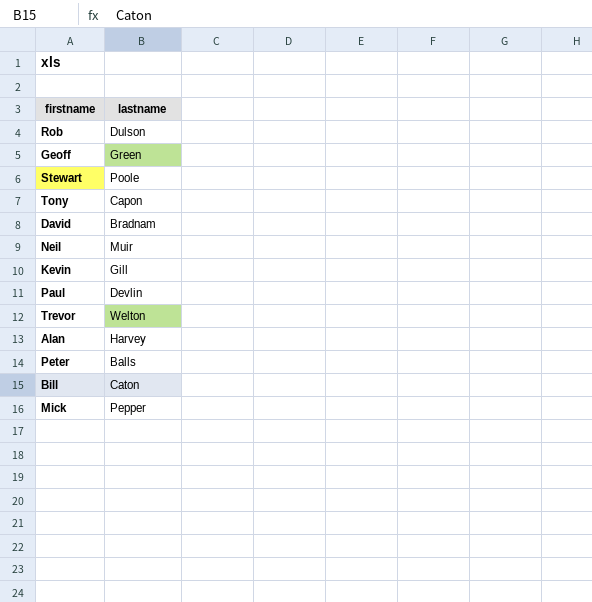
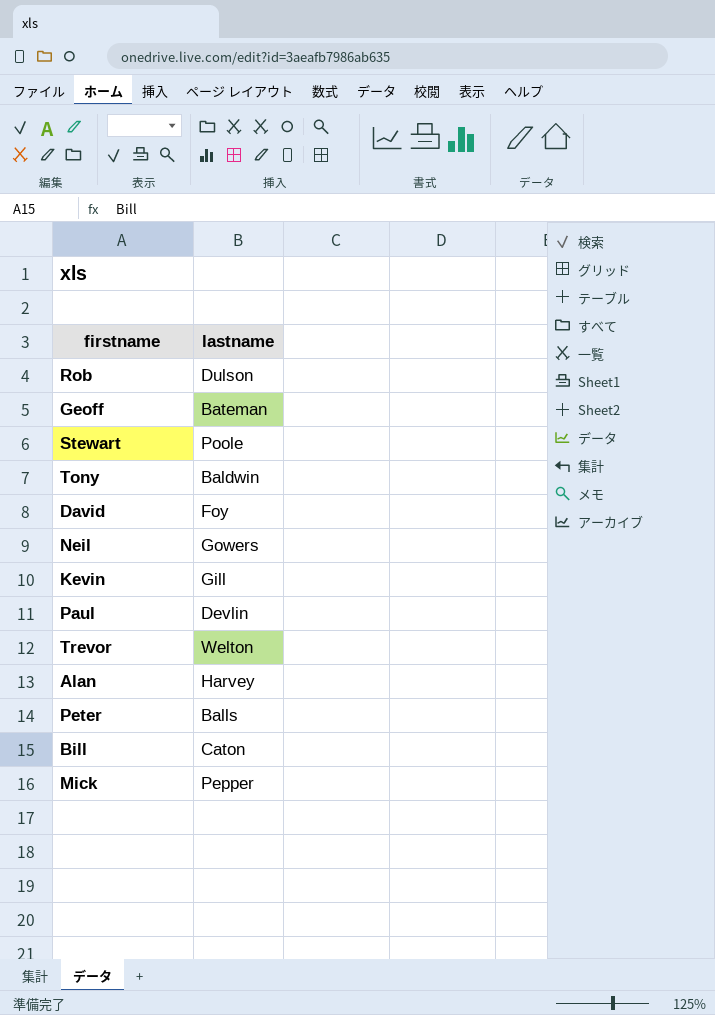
Geoff | lastname: Green -> Bateman
Tony | lastname: Capon -> Baldwin
David | lastname: Bradnam -> Foy
Neil | lastname: Muir -> Gowers

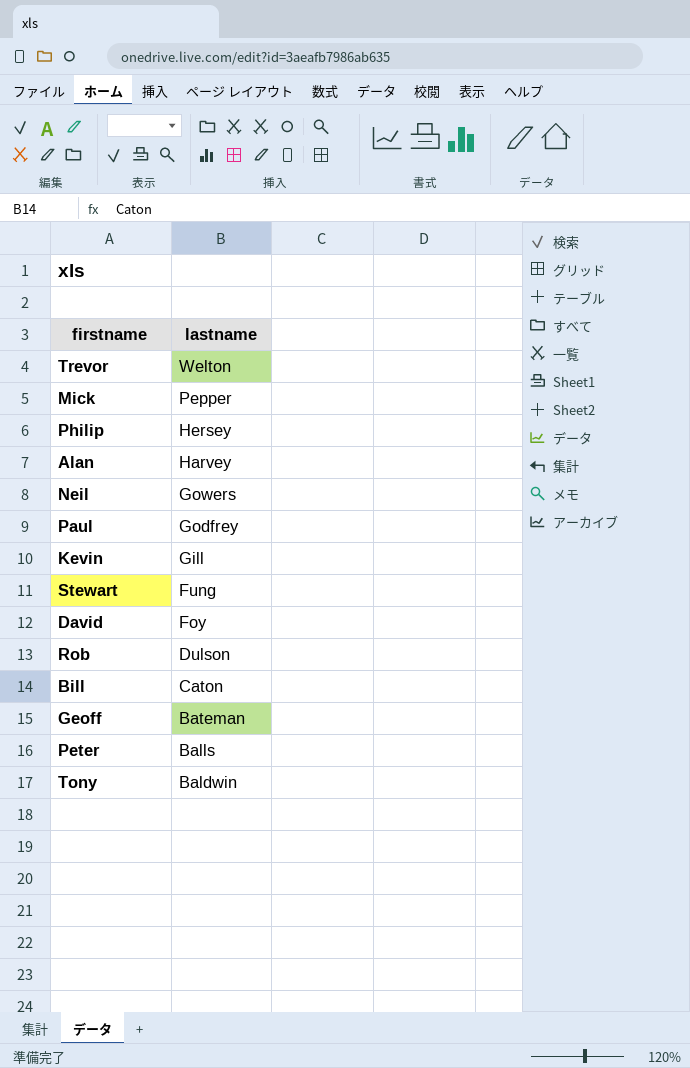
row order: none -> lastname descending
row Philip: none -> Hersey
Paul | lastname: Devlin -> Godfrey
Stewart | lastname: Poole -> Fung

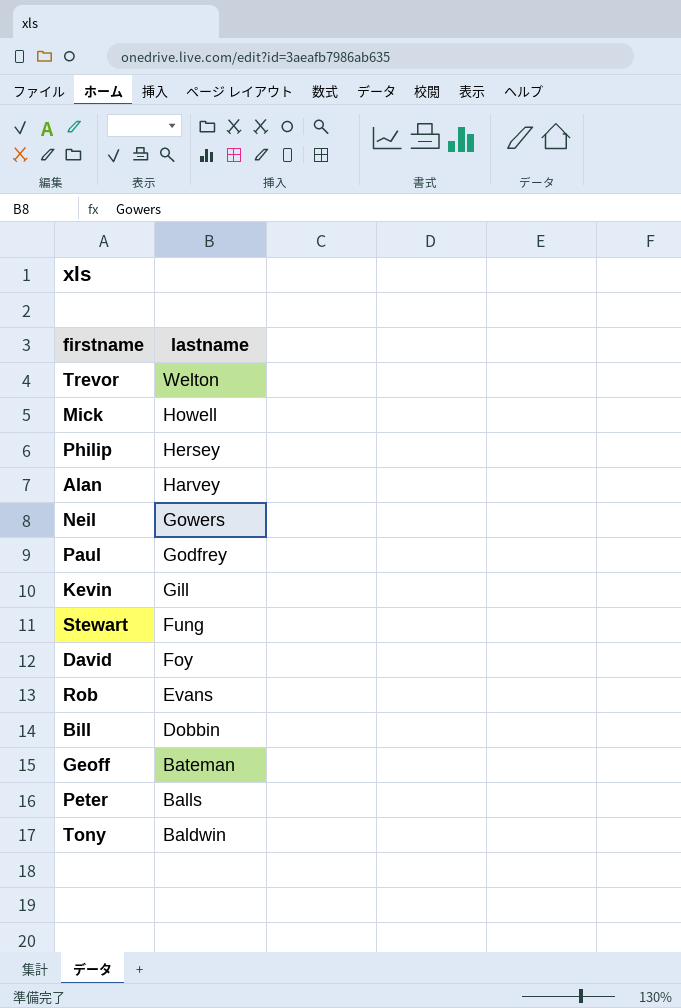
Mick | lastname: Pepper -> Howell
Rob | lastname: Dulson -> Evans
Bill | lastname: Caton -> Dobbin

